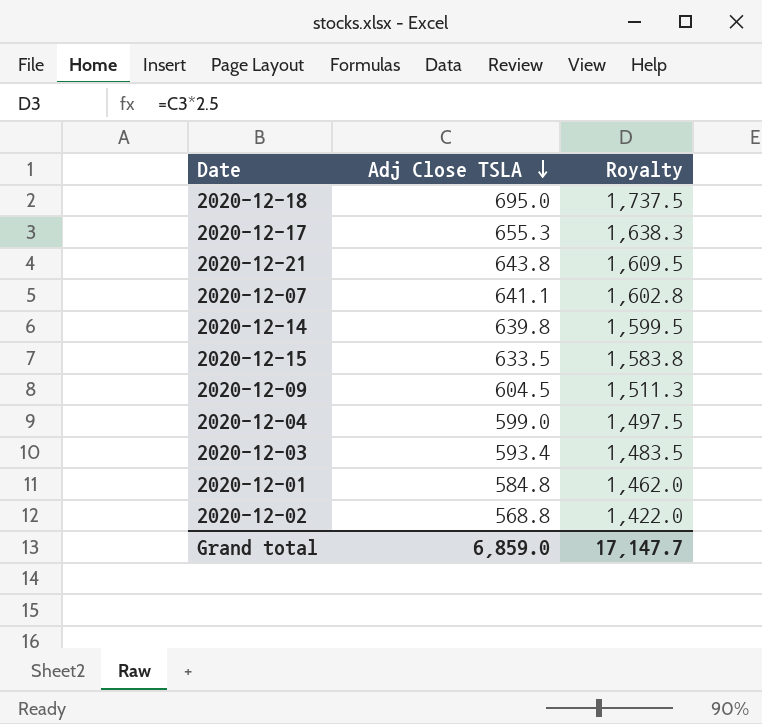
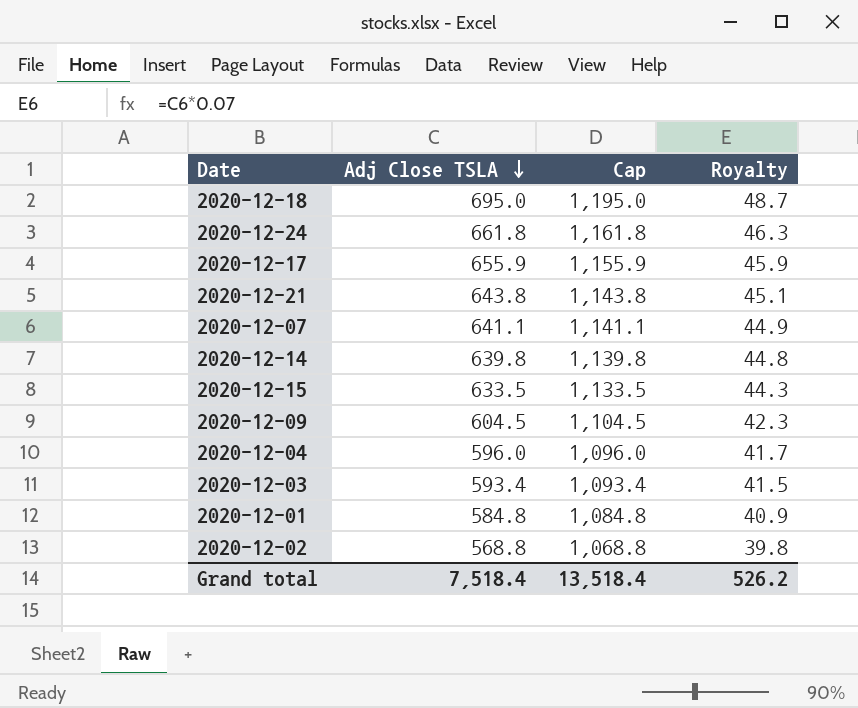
column Cap | formula: none -> [Adj Close TSLA] + 500
column Royalty | formula: [Adj Close TSLA] * 2.5 -> [Adj Close TSLA] * 0.07
row 2020-12-24: none -> 661.8 | 1,161.8 | 46.3
2020-12-17 | Adj Close TSLA: 655.3 -> 655.9
2020-12-04 | Adj Close TSLA: 599.0 -> 596.0
Grand total | Adj Close TSLA: 6,859.0 -> 7,518.4
Grand total | Royalty: 17,147.7 -> 526.2

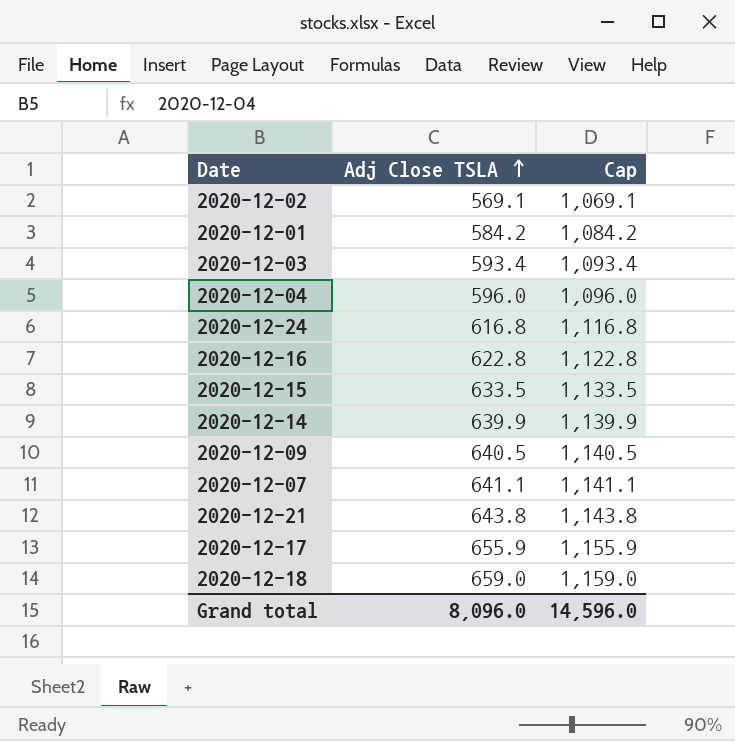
row order: Adj Close TSLA descending -> Adj Close TSLA ascending
column Royalty | formula: [Adj Close TSLA] * 0.07 -> none
2020-12-02 | Adj Close TSLA: 568.8 -> 569.1
2020-12-02 | Cap: 1,068.8 -> 1,069.1
2020-12-01 | Adj Close TSLA: 584.8 -> 584.2
2020-12-01 | Cap: 1,084.8 -> 1,084.2
2020-12-24 | Adj Close TSLA: 661.8 -> 616.8
2020-12-24 | Cap: 1,161.8 -> 1,116.8
row 2020-12-16: none -> 622.8 | 1,122.8
2020-12-14 | Adj Close TSLA: 639.8 -> 639.9
2020-12-14 | Cap: 1,139.8 -> 1,139.9
2020-12-09 | Adj Close TSLA: 604.5 -> 640.5
2020-12-09 | Cap: 1,104.5 -> 1,140.5
2020-12-18 | Adj Close TSLA: 695.0 -> 659.0
2020-12-18 | Cap: 1,195.0 -> 1,159.0
Grand total | Adj Close TSLA: 7,518.4 -> 8,096.0
Grand total | Cap: 13,518.4 -> 14,596.0

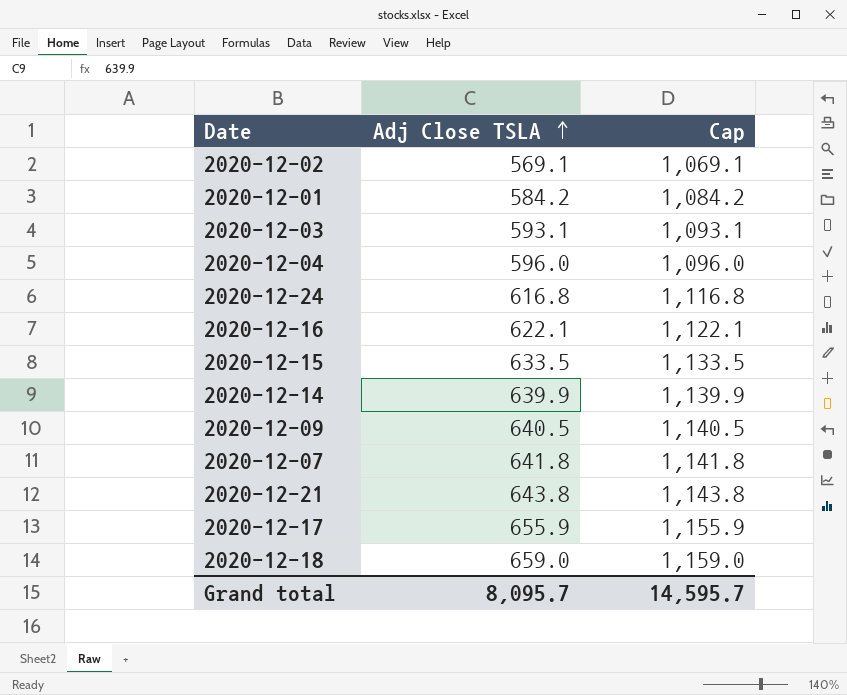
2020-12-03 | Adj Close TSLA: 593.4 -> 593.1
2020-12-03 | Cap: 1,093.4 -> 1,093.1
2020-12-16 | Adj Close TSLA: 622.8 -> 622.1
2020-12-16 | Cap: 1,122.8 -> 1,122.1
2020-12-07 | Adj Close TSLA: 641.1 -> 641.8
2020-12-07 | Cap: 1,141.1 -> 1,141.8
Grand total | Adj Close TSLA: 8,096.0 -> 8,095.7
Grand total | Cap: 14,596.0 -> 14,595.7

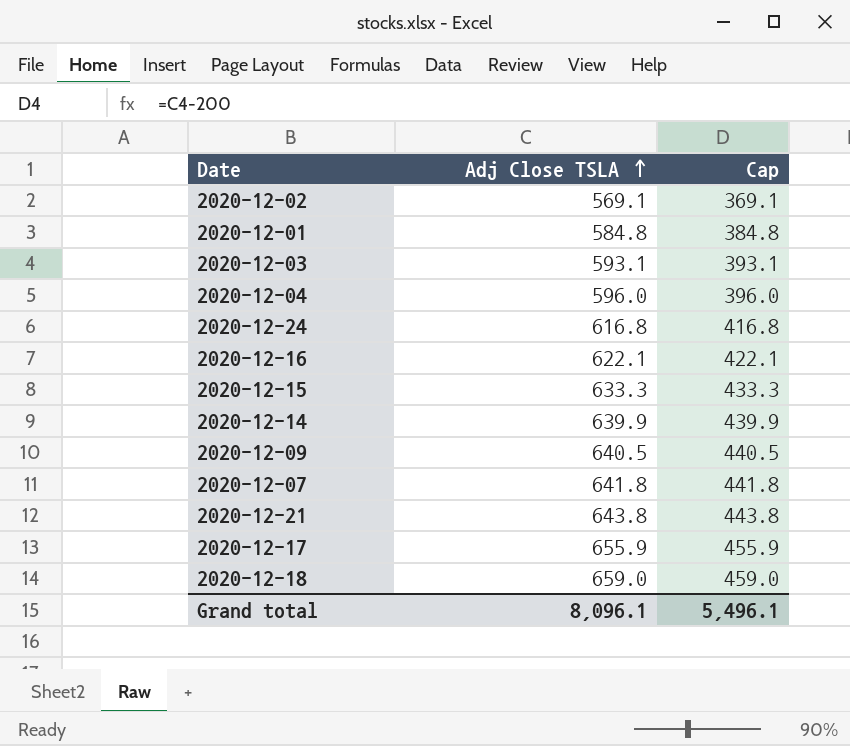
column Cap | formula: [Adj Close TSLA] + 500 -> [Adj Close TSLA] - 200
2020-12-01 | Adj Close TSLA: 584.2 -> 584.8
2020-12-15 | Adj Close TSLA: 633.5 -> 633.3
Grand total | Adj Close TSLA: 8,095.7 -> 8,096.1
Grand total | Cap: 14,595.7 -> 5,496.1

